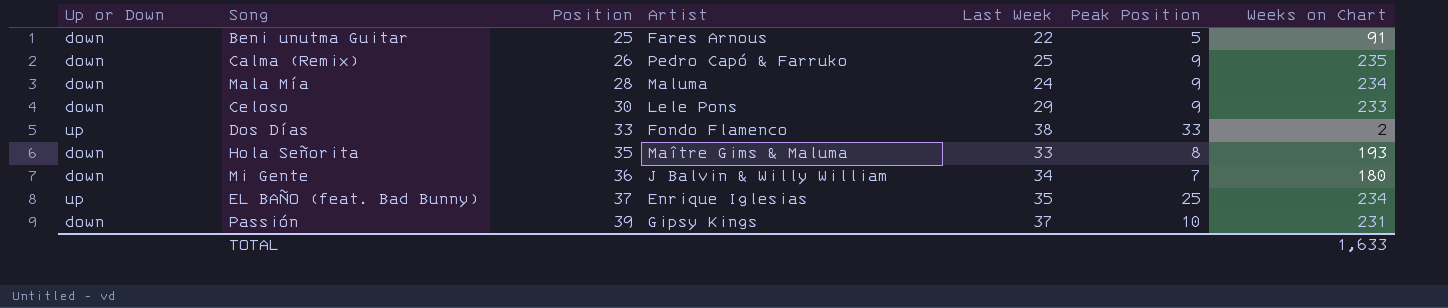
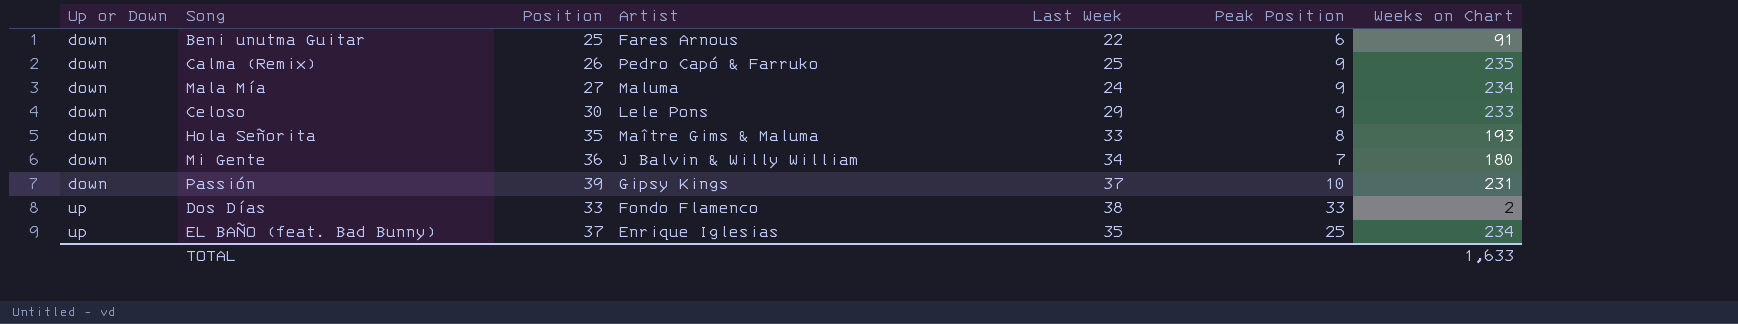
row order: Position ascending -> Up or Down ascending
Beni unutma Guitar | Peak Position: 5 -> 6
Mala Mía | Position: 28 -> 27

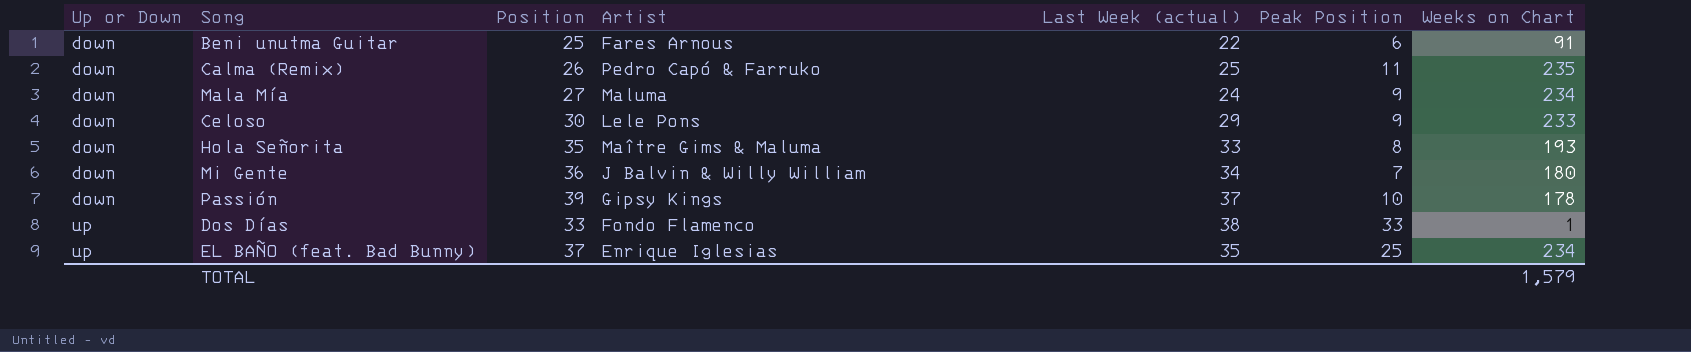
column name: Last Week -> Last Week (actual)
Calma (Remix) | Peak Position: 9 -> 11
Passión | Weeks on Chart: 231 -> 178
Dos Días | Weeks on Chart: 2 -> 1
TOTAL | Weeks on Chart: 1,633 -> 1,579

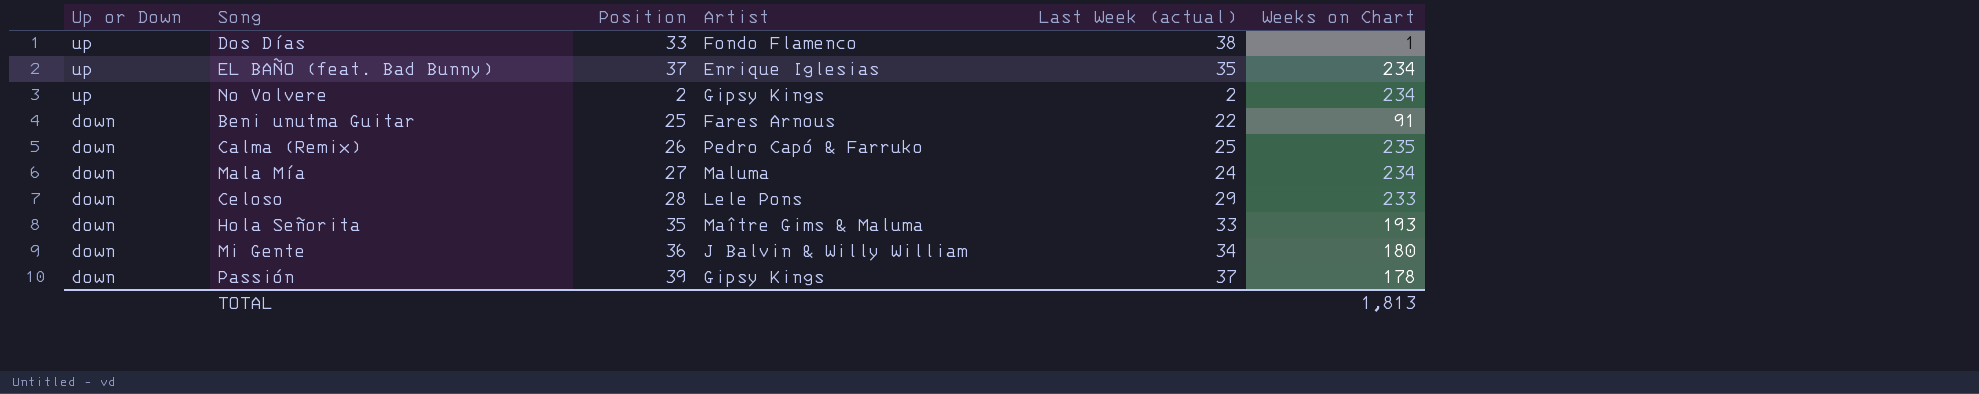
row order: Up or Down ascending -> Up or Down descending
column Peak Position | position: 6 -> none
row No Volvere: none -> up | 2 | Gipsy Kings | 2 | 234
Celoso | Position: 30 -> 28
TOTAL | Weeks on Chart: 1,579 -> 1,813

